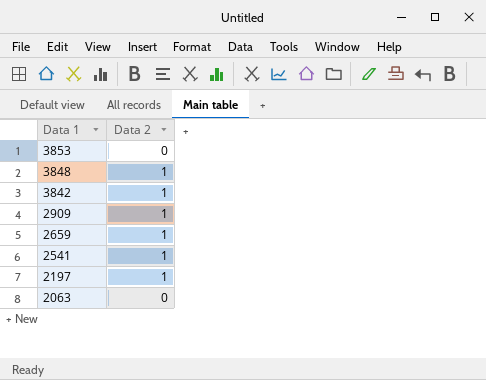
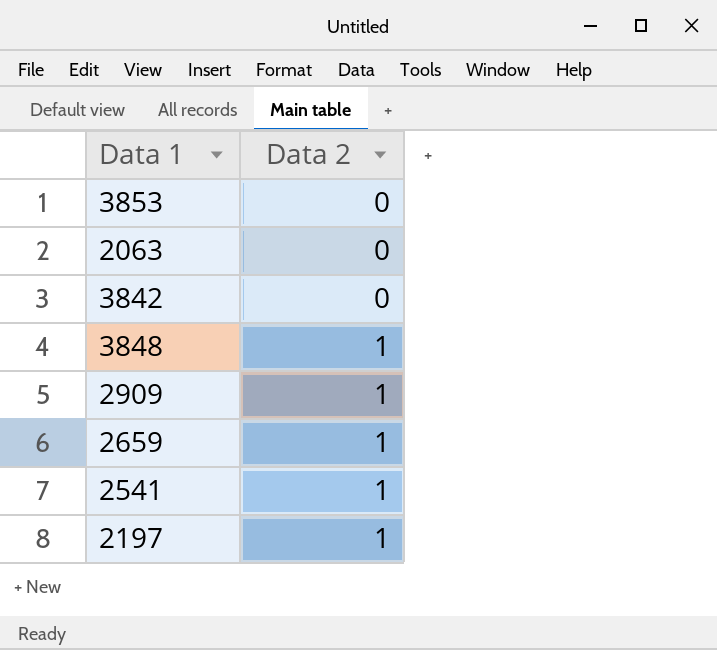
row order: Data 1 descending -> Data 2 ascending
3842 | Data 2: 1 -> 0

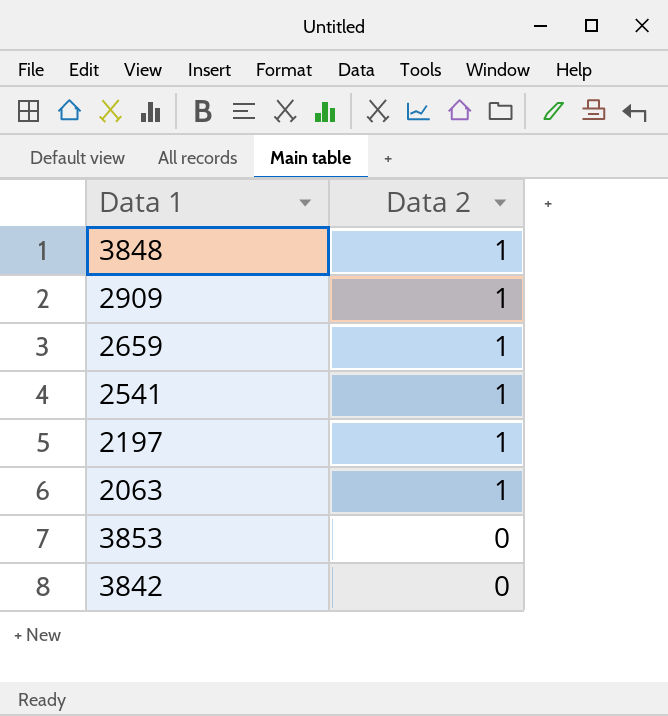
row order: Data 2 ascending -> Data 2 descending
2063 | Data 2: 0 -> 1

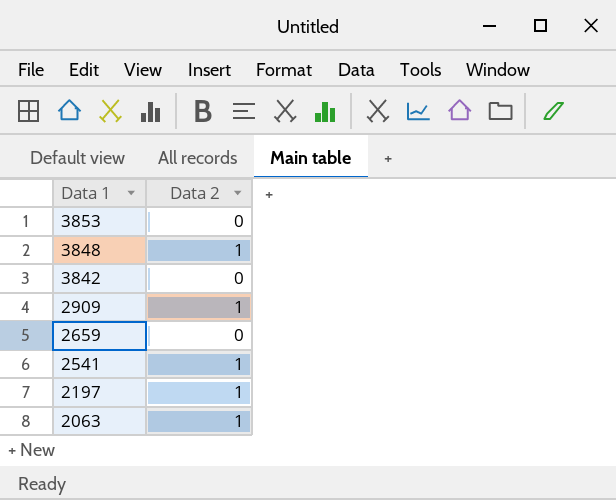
row order: Data 2 descending -> Data 1 descending
2659 | Data 2: 1 -> 0

